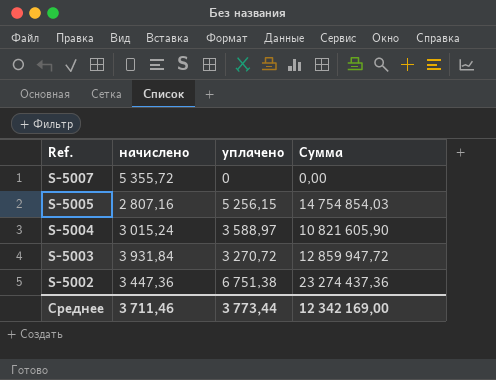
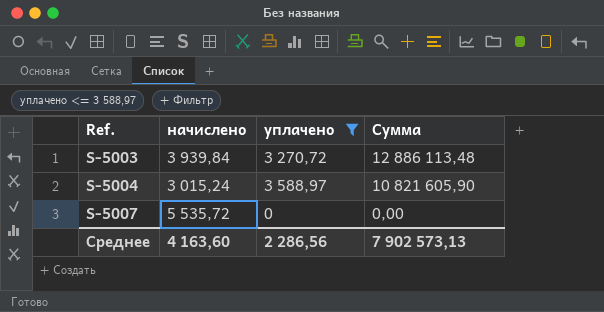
filter: none -> уплачено <= 3 588,97
row order: Ref. descending -> Ref. ascending
S-5003 | начислено: 3 931,84 -> 3 939,84
S-5003 | Сумма: 12 859 947,72 -> 12 886 113,48
S-5007 | начислено: 5 355,72 -> 5 535,72
Среднее | начислено: 3 711,46 -> 4 163,60
Среднее | уплачено: 3 773,44 -> 2 286,56
Среднее | Сумма: 12 342 169,00 -> 7 902 573,13

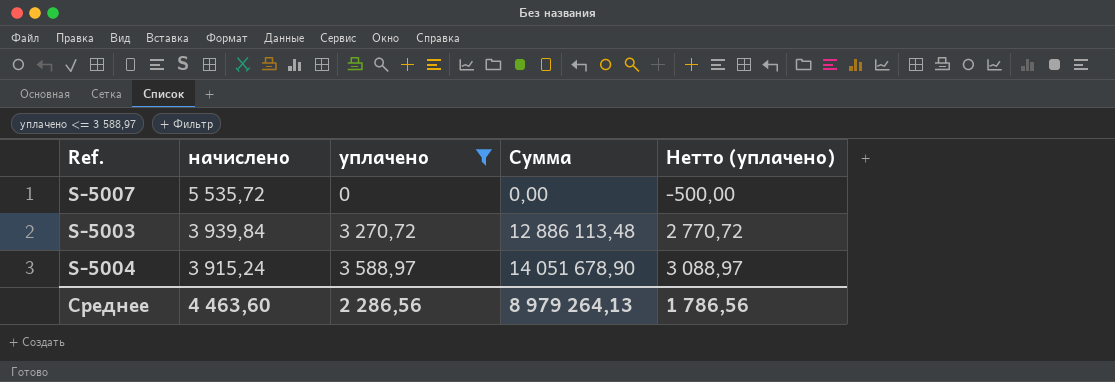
row order: Ref. ascending -> начислено descending
column Нетто (уплачено) | formula: none -> [уплачено] - 500
S-5004 | начислено: 3 015,24 -> 3 915,24
S-5004 | Сумма: 10 821 605,90 -> 14 051 678,90
Среднее | начислено: 4 163,60 -> 4 463,60
Среднее | Сумма: 7 902 573,13 -> 8 979 264,13

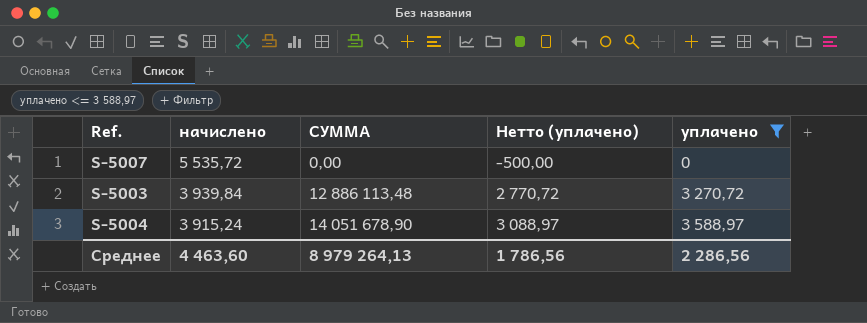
column name: Сумма -> СУММА
column уплачено | position: 3 -> 5

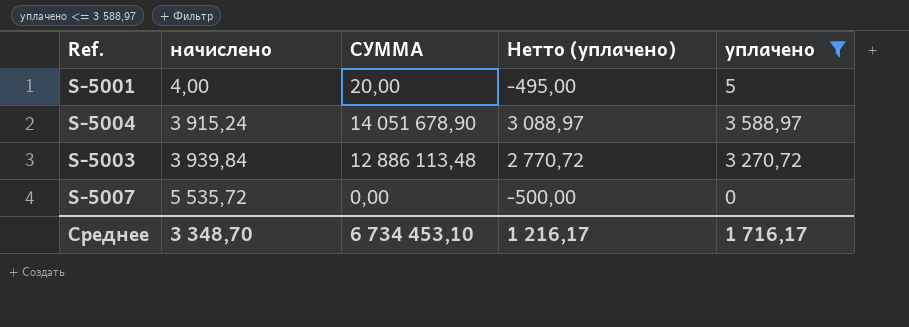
row order: начислено descending -> начислено ascending
row S-5001: none -> 4,00 | 20,00 | -495,00 | 5
Среднее | начислено: 4 463,60 -> 3 348,70
Среднее | СУММА: 8 979 264,13 -> 6 734 453,10
Среднее | Нетто (уплачено): 1 786,56 -> 1 216,17
Среднее | уплачено: 2 286,56 -> 1 716,17

